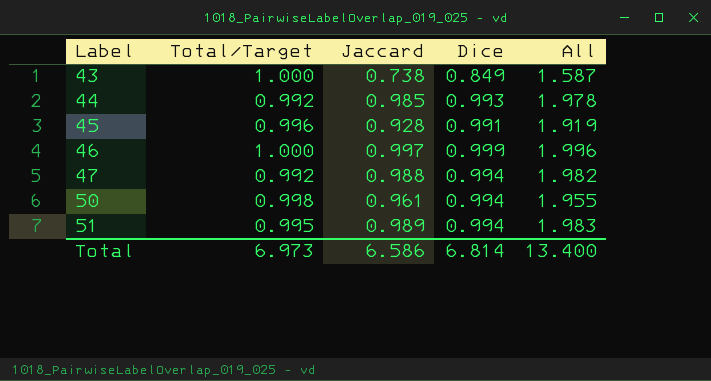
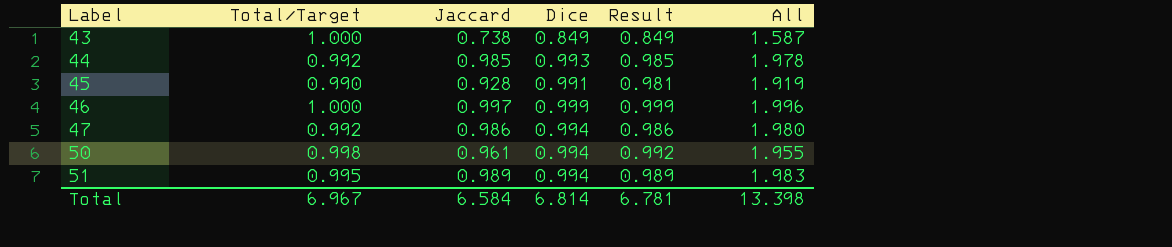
column Result | formula: none -> [Total/Target] * [Dice]
45 | Total/Target: 0.996 -> 0.990
47 | Jaccard: 0.988 -> 0.986
47 | All: 1.982 -> 1.980
Total | Total/Target: 6.973 -> 6.967
Total | Jaccard: 6.586 -> 6.584
Total | All: 13.400 -> 13.398

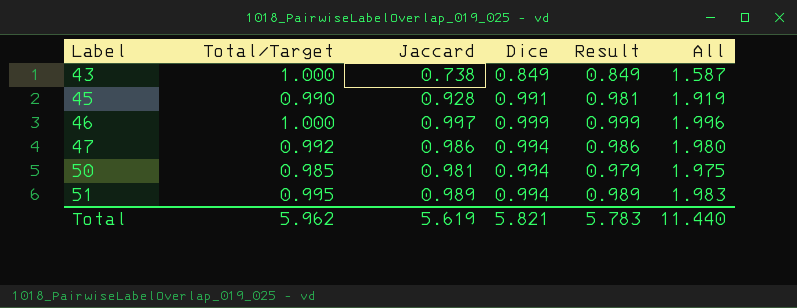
row 44: 0.992 | 0.985 | 0.993 | 0.985 | 1.978 -> none
50 | Total/Target: 0.998 -> 0.985
50 | Jaccard: 0.961 -> 0.981
50 | Result: 0.992 -> 0.979
50 | All: 1.955 -> 1.975
Total | Total/Target: 6.967 -> 5.962
Total | Jaccard: 6.584 -> 5.619
Total | Dice: 6.814 -> 5.821
Total | Result: 6.781 -> 5.783
Total | All: 13.398 -> 11.440

